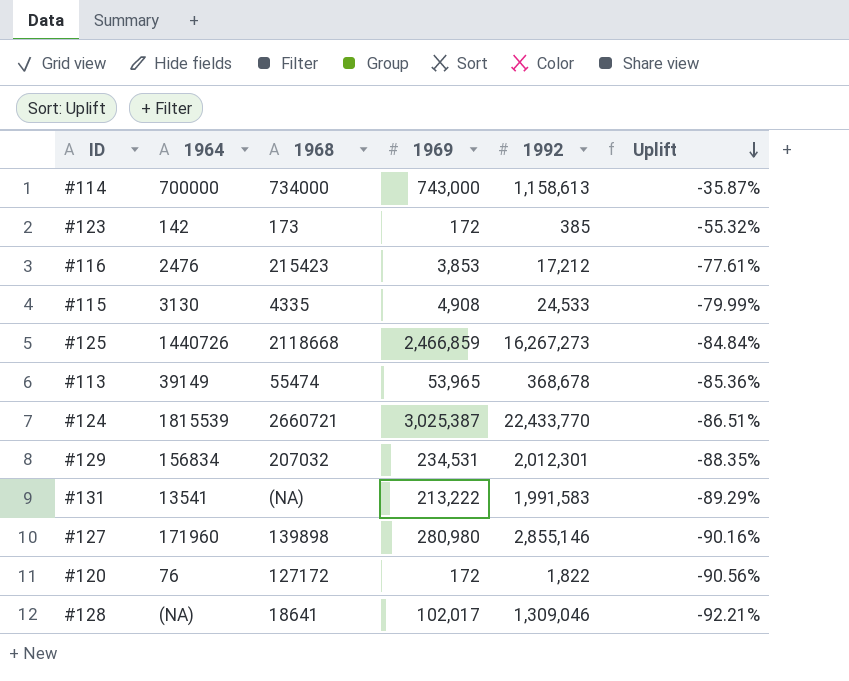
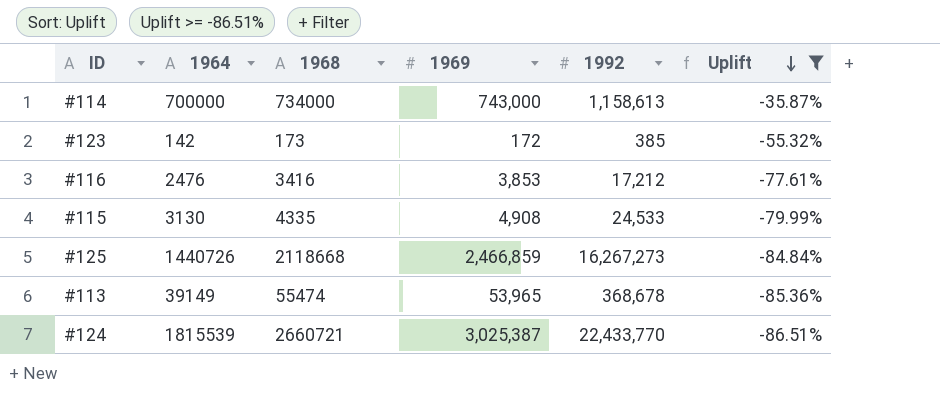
filter: none -> Uplift >= -86.51%
#116 | 1968: 215423 -> 3416

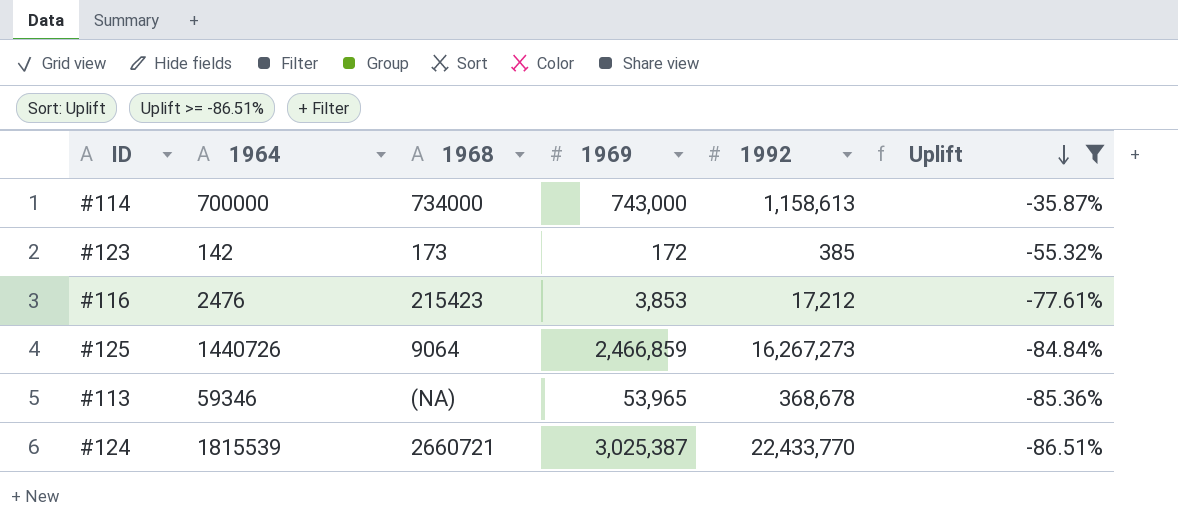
row #115: 3130 | 4335 | 4,908 | 24,533 | -79.99% -> none
#116 | 1968: 3416 -> 215423
#125 | 1968: 2118668 -> 9064
#113 | 1964: 39149 -> 59346
#113 | 1968: 55474 -> (NA)

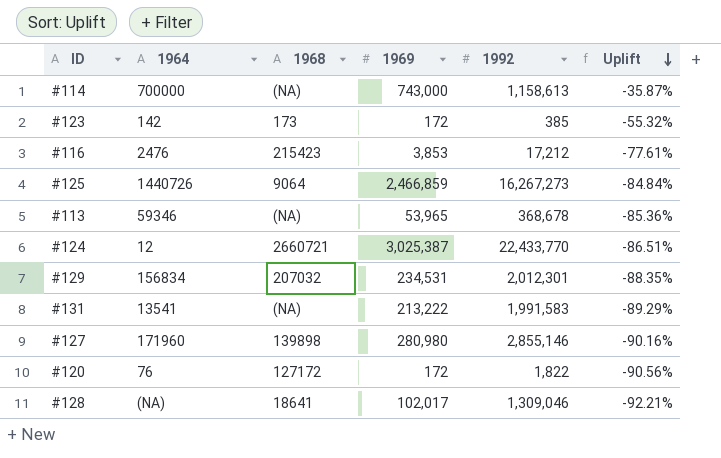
filter: Uplift >= -86.51% -> none
#114 | 1968: 734000 -> (NA)
#124 | 1964: 1815539 -> 12

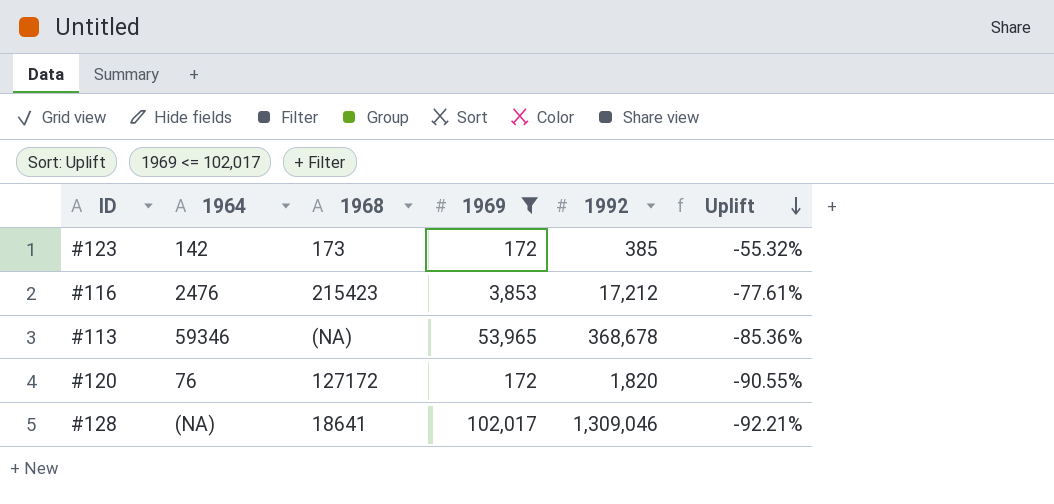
filter: none -> 1969 <= 102,017
#120 | 1992: 1,822 -> 1,820
#120 | Uplift: -90.56% -> -90.55%

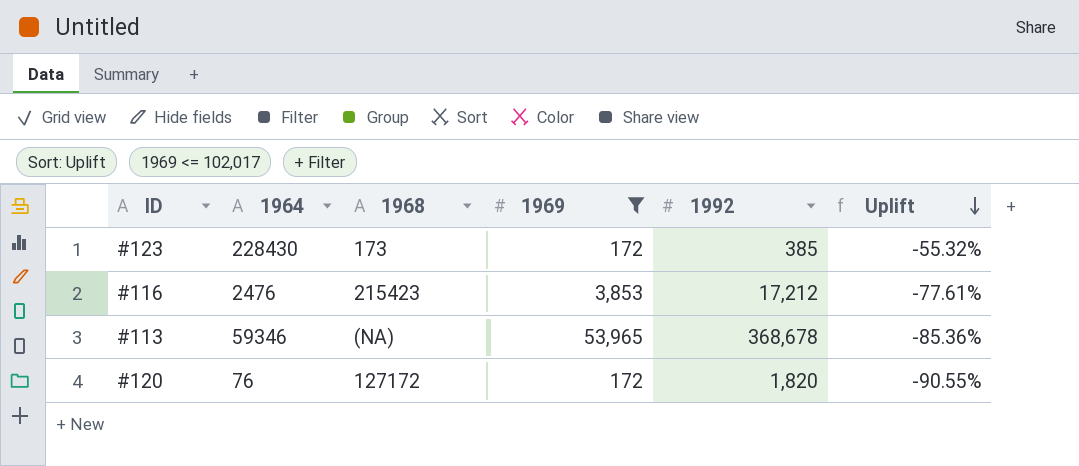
row #128: (NA) | 18641 | 102,017 | 1,309,046 | -92.21% -> none
#123 | 1964: 142 -> 228430

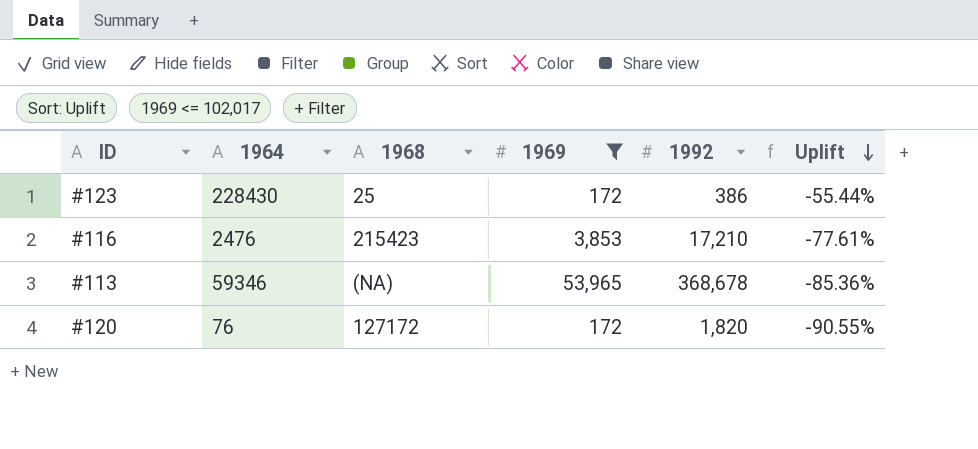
#123 | 1968: 173 -> 25
#123 | 1992: 385 -> 386
#123 | Uplift: -55.32% -> -55.44%
#116 | 1992: 17,212 -> 17,210

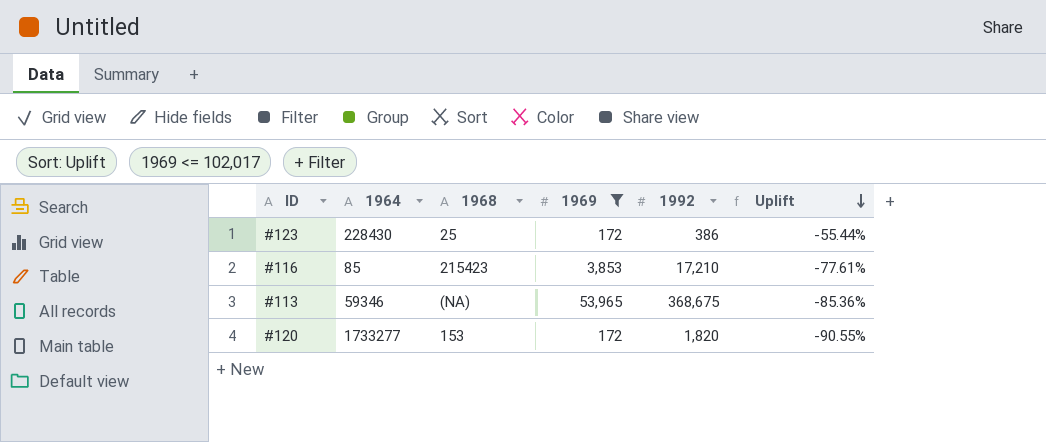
#116 | 1964: 2476 -> 85
#113 | 1992: 368,678 -> 368,675
#120 | 1964: 76 -> 1733277
#120 | 1968: 127172 -> 153

